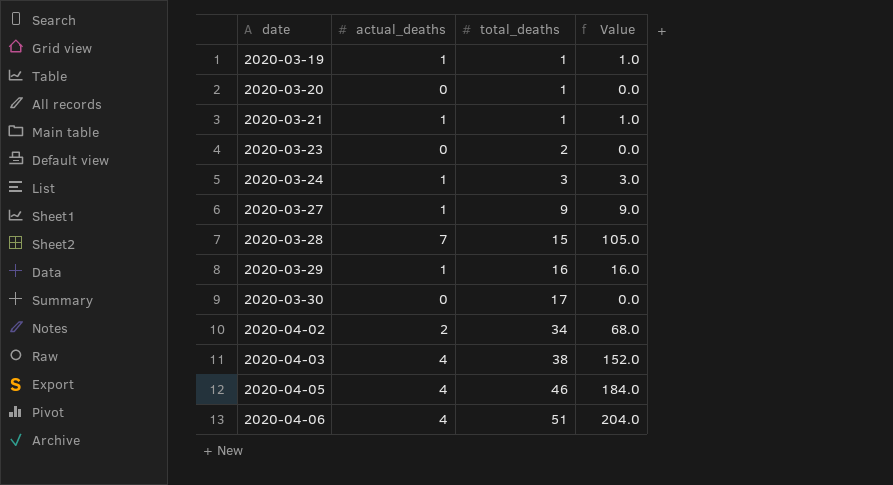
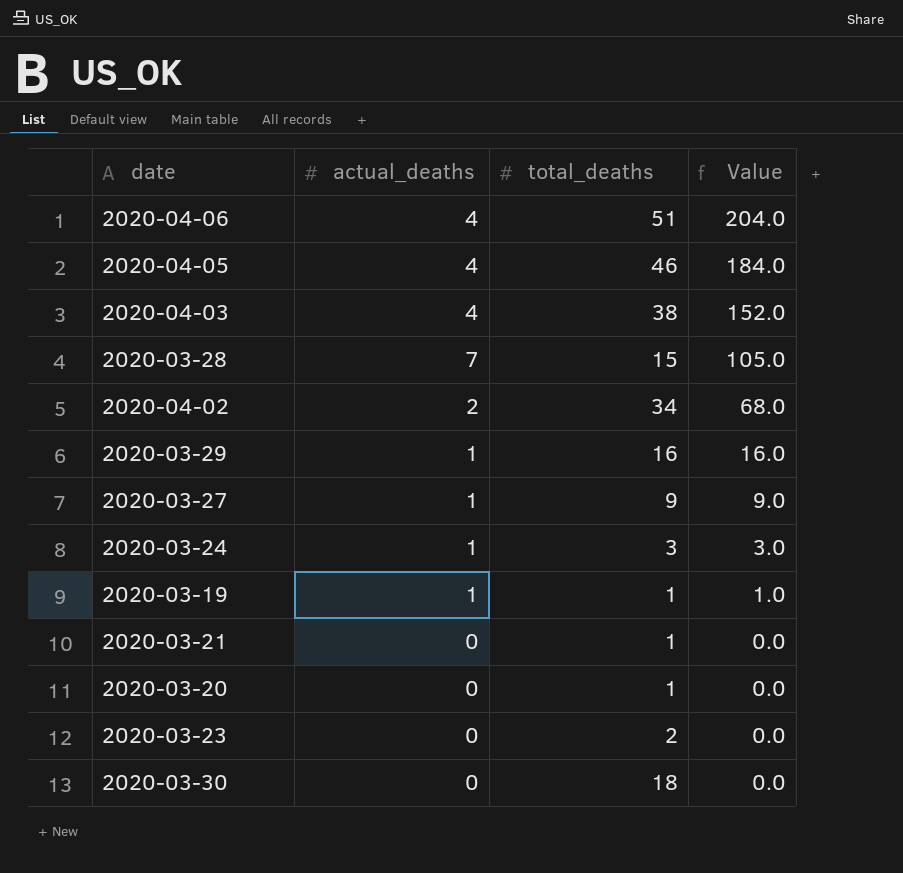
row order: date ascending -> Value descending
2020-03-21 | actual_deaths: 1 -> 0
2020-03-21 | Value: 1.0 -> 0.0
2020-03-30 | total_deaths: 17 -> 18

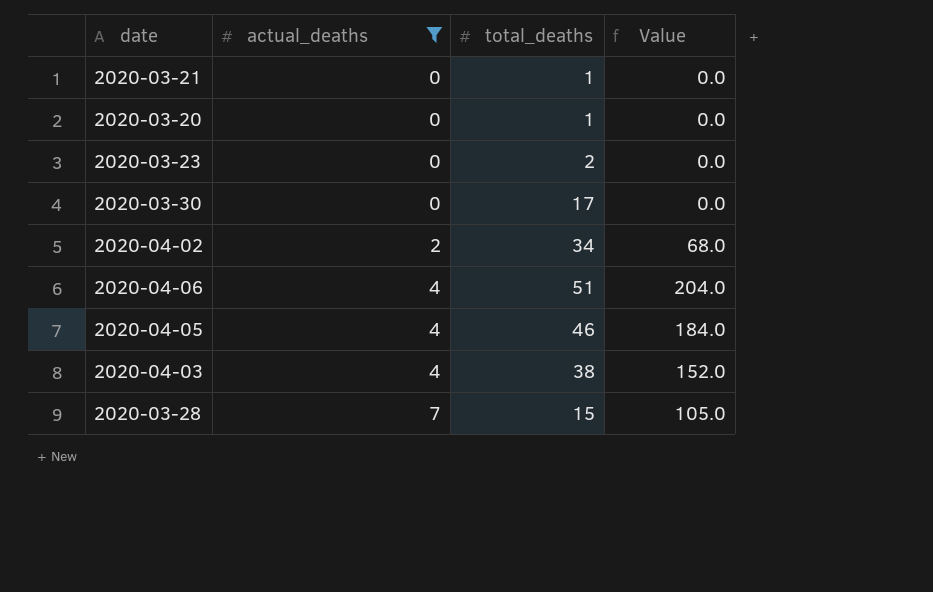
filter: none -> actual_deaths != 1
row order: Value descending -> actual_deaths ascending
2020-03-30 | total_deaths: 18 -> 17

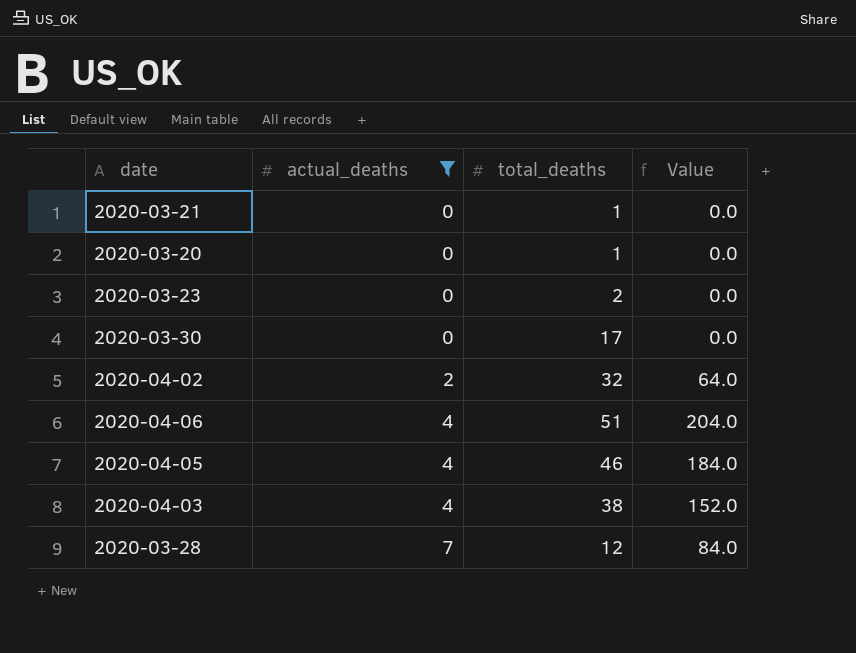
2020-04-02 | total_deaths: 34 -> 32
2020-04-02 | Value: 68.0 -> 64.0
2020-03-28 | total_deaths: 15 -> 12
2020-03-28 | Value: 105.0 -> 84.0

